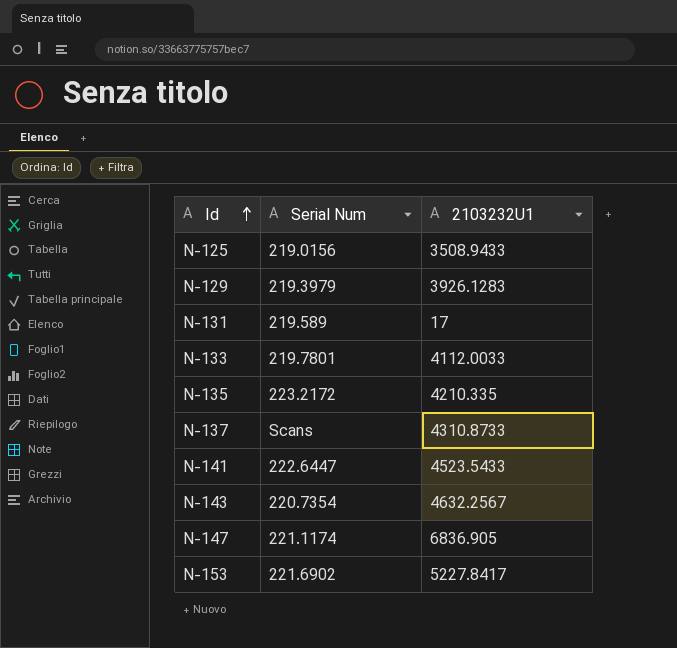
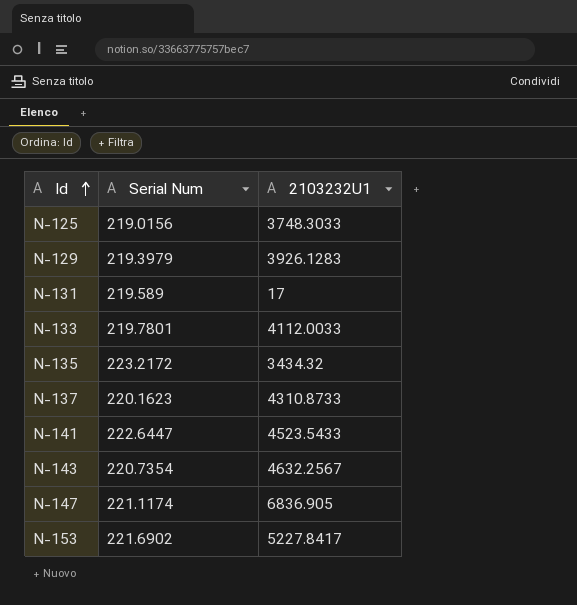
N-125 | 2103232U1: 3508.9433 -> 3748.3033
N-135 | 2103232U1: 4210.335 -> 3434.32
N-137 | Serial Num: Scans -> 220.1623

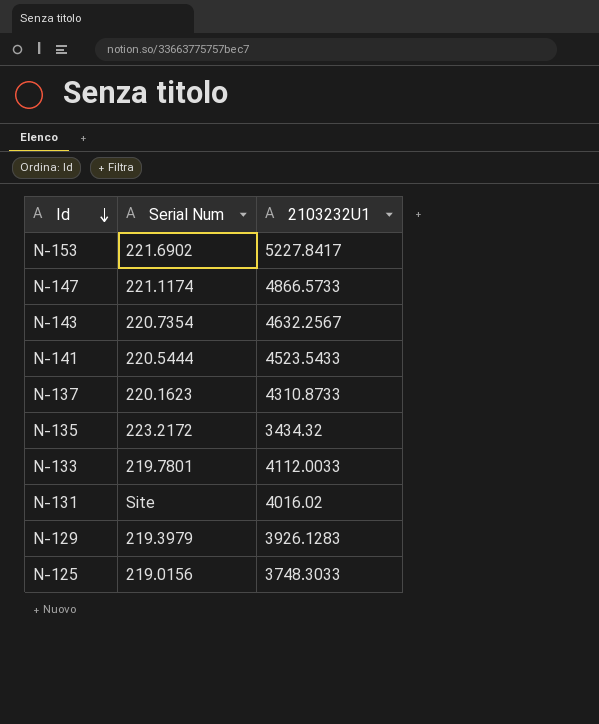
row order: Id ascending -> Id descending
N-147 | 2103232U1: 6836.905 -> 4866.5733
N-141 | Serial Num: 222.6447 -> 220.5444
N-131 | Serial Num: 219.589 -> Site
N-131 | 2103232U1: 17 -> 4016.02

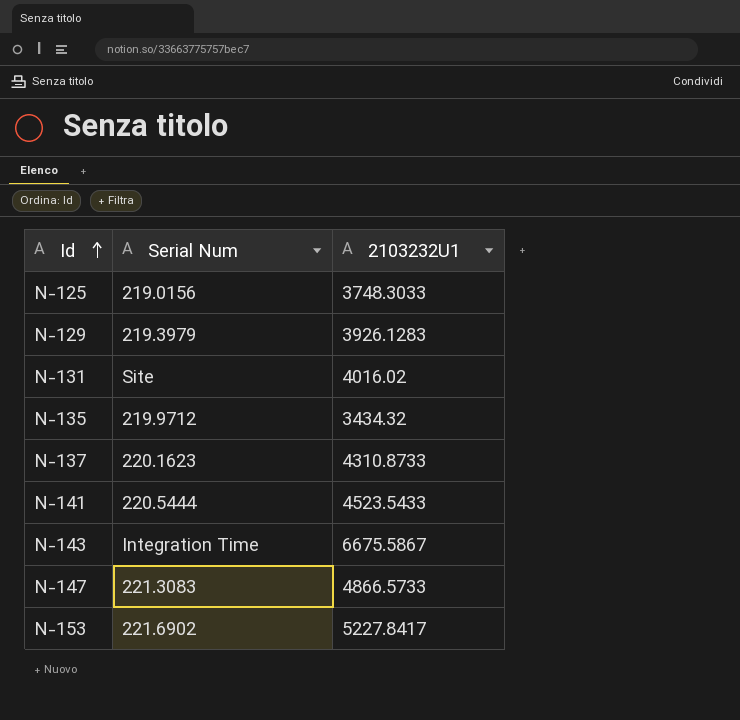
row order: Id descending -> Id ascending
row N-133: 219.7801 | 4112.0033 -> none
N-135 | Serial Num: 223.2172 -> 219.9712
N-143 | Serial Num: 220.7354 -> Integration Time
N-143 | 2103232U1: 4632.2567 -> 6675.5867
N-147 | Serial Num: 221.1174 -> 221.3083

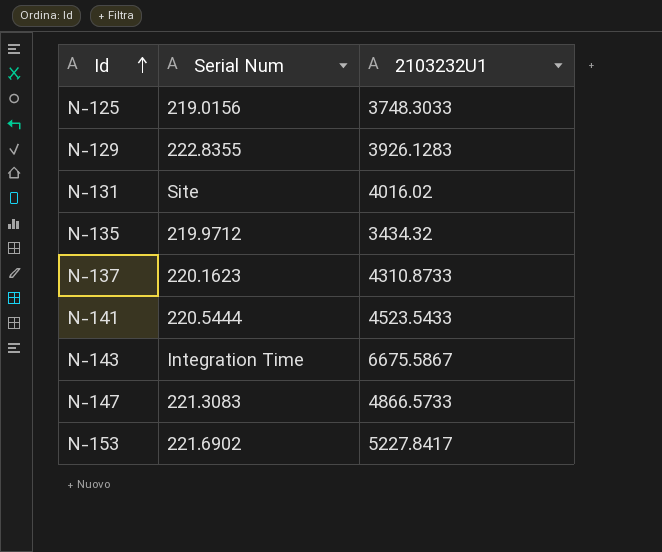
N-129 | Serial Num: 219.3979 -> 222.8355

